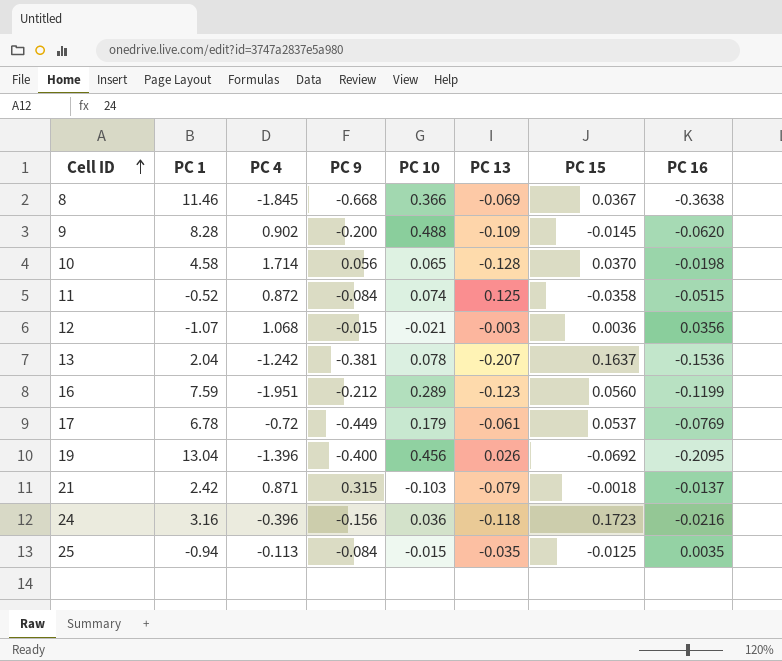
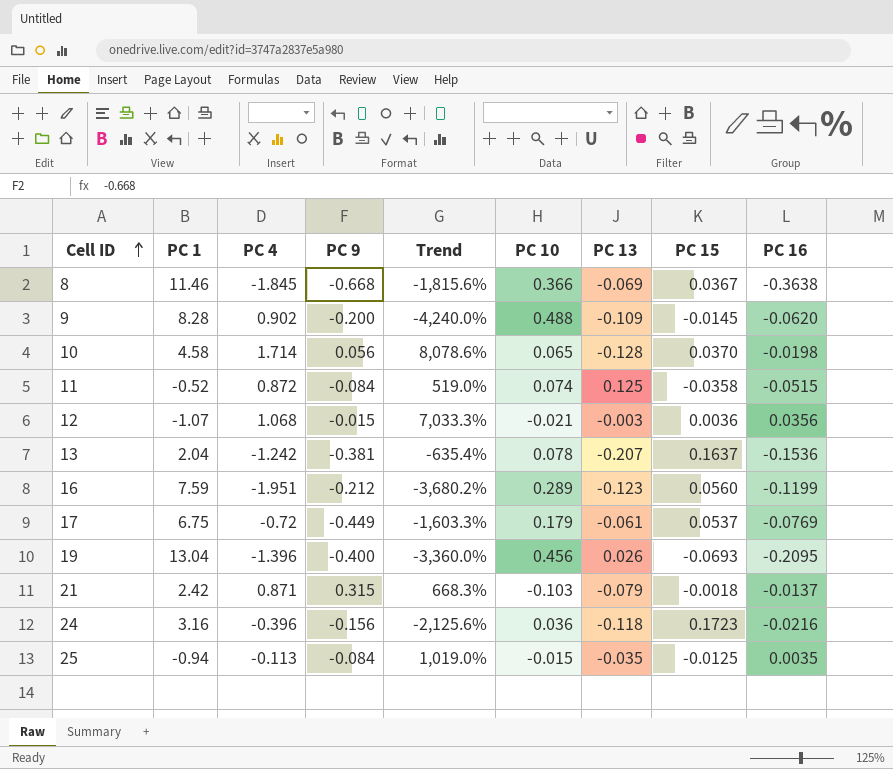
column Trend | formula: none -> ([PC 1] - [PC 9]) / [PC 9]
17 | PC 1: 6.78 -> 6.75
19 | PC 15: -0.0692 -> -0.0693

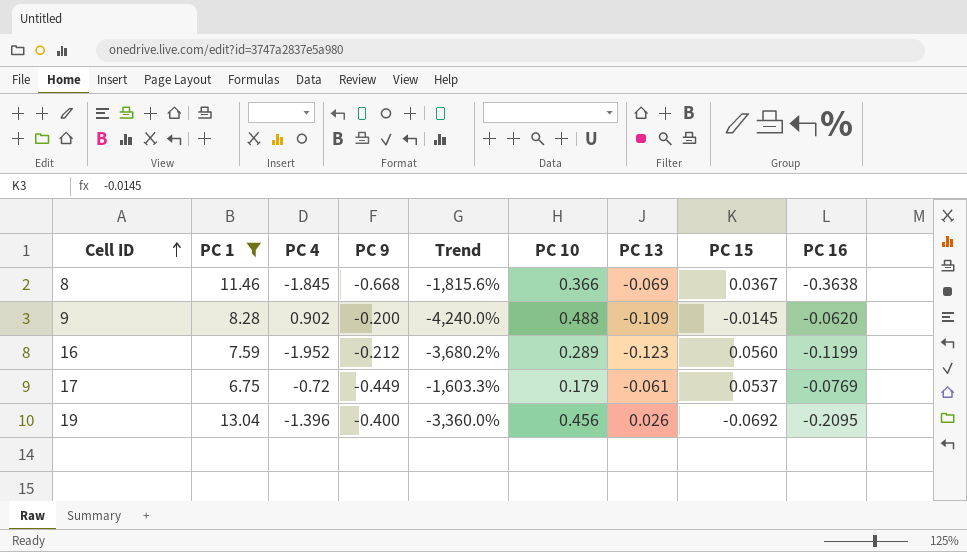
filter: none -> PC 1 >= 6.75
16 | PC 4: -1.951 -> -1.952
19 | PC 15: -0.0693 -> -0.0692

